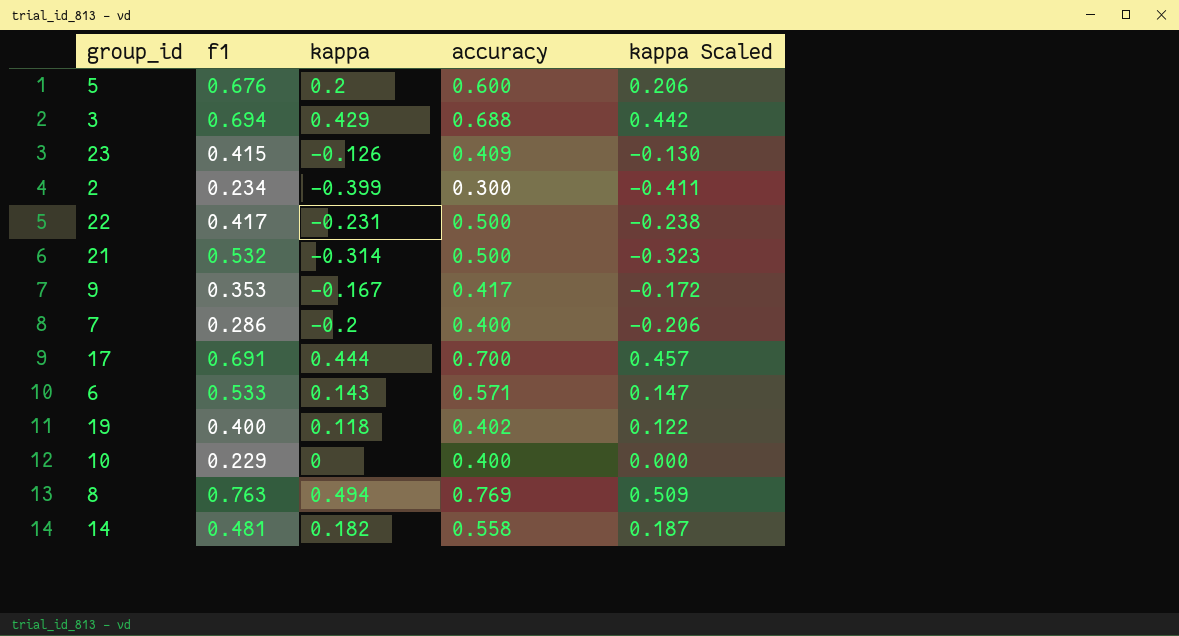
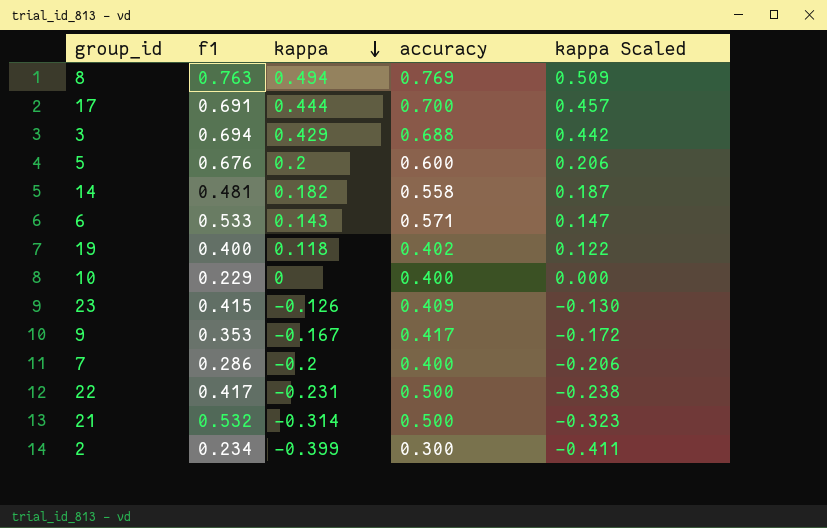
row order: none -> kappa descending

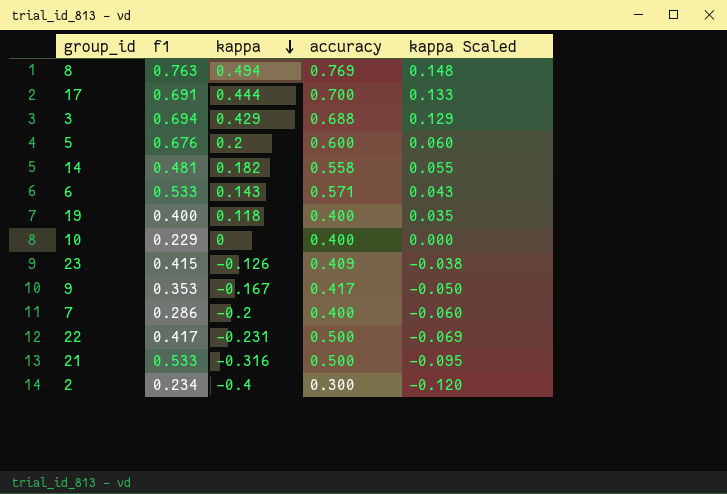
column kappa Scaled | formula: [kappa] * 1.03 -> [kappa] * 0.3
19 | accuracy: 0.402 -> 0.400
21 | f1: 0.532 -> 0.533
21 | kappa: -0.314 -> -0.316
2 | kappa: -0.399 -> -0.4

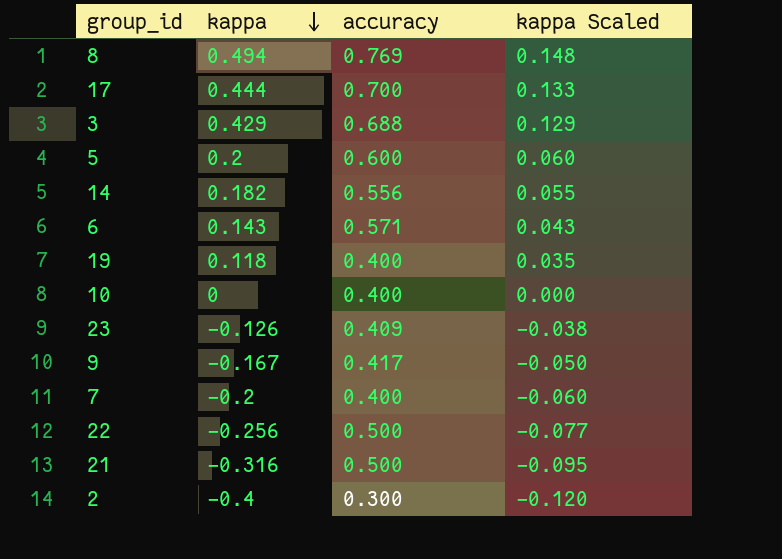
column f1 | position: 2 -> none
14 | accuracy: 0.558 -> 0.556
22 | kappa: -0.231 -> -0.256
22 | kappa Scaled: -0.069 -> -0.077

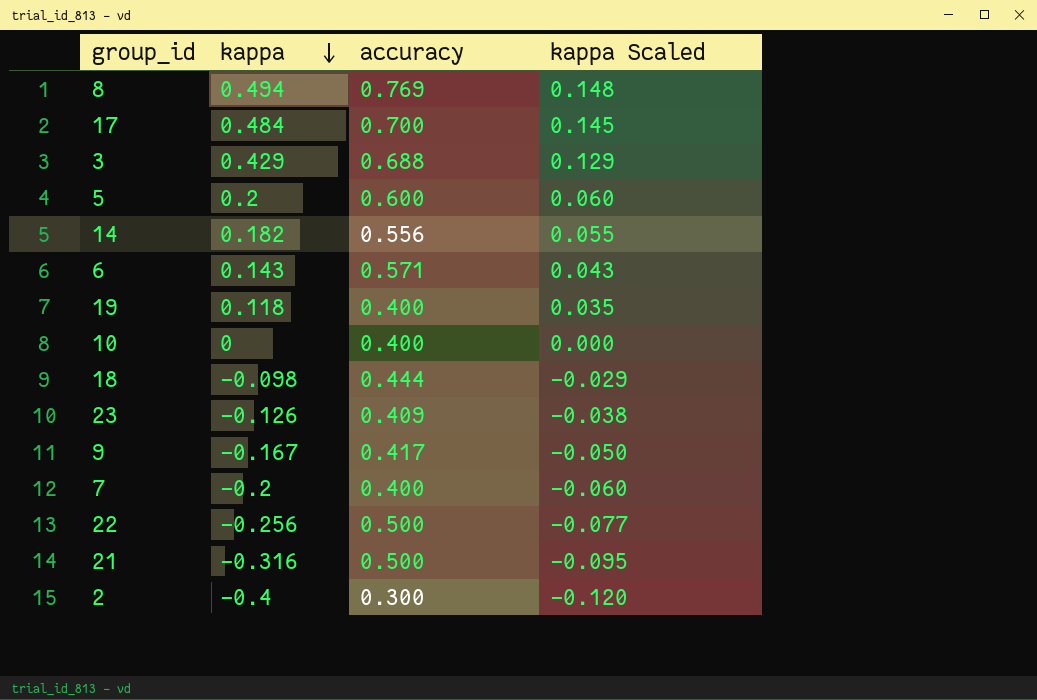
17 | kappa: 0.444 -> 0.484
17 | kappa Scaled: 0.133 -> 0.145
row 18: none -> -0.098 | 0.444 | -0.029

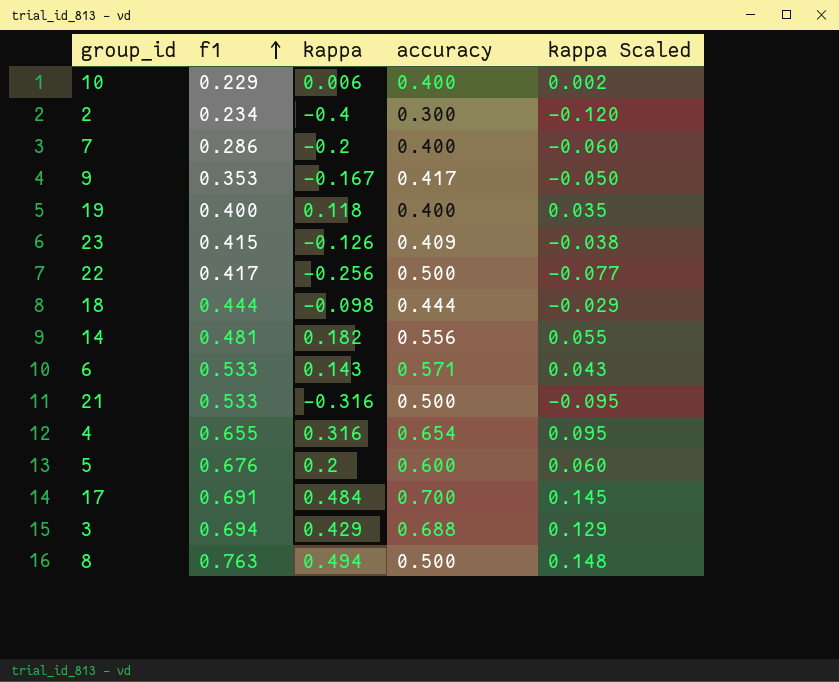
row order: kappa descending -> f1 ascending
column f1 | position: none -> 2
10 | kappa: 0 -> 0.006
10 | kappa Scaled: 0.000 -> 0.002
row 4: none -> 0.655 | 0.316 | 0.654 | 0.095
8 | accuracy: 0.769 -> 0.500

